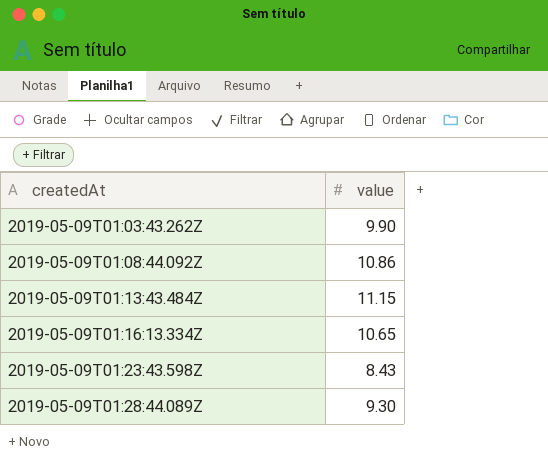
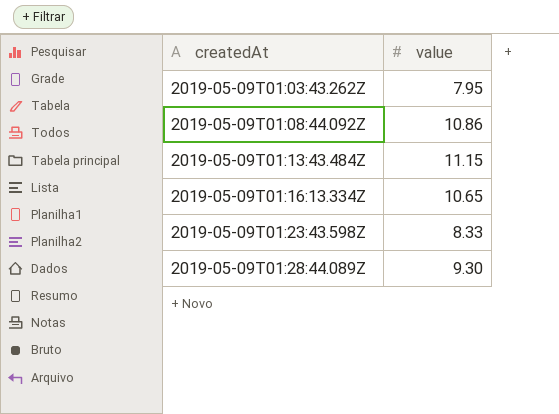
2019-05-09T01:03:43.262Z | value: 9.90 -> 7.95
2019-05-09T01:23:43.598Z | value: 8.43 -> 8.33

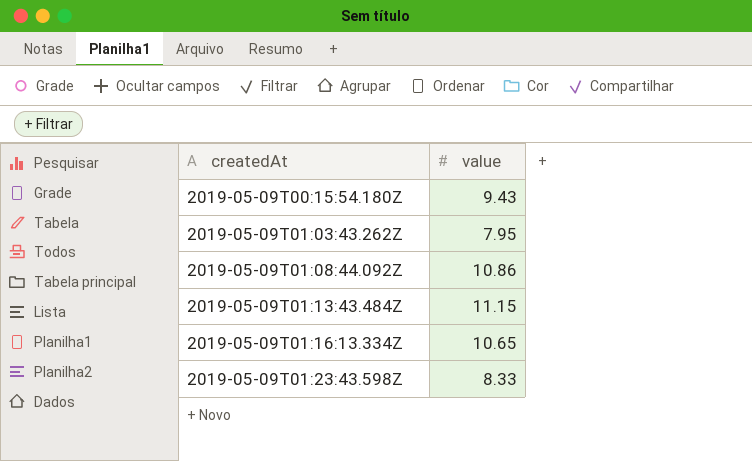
row 2019-05-09T01:28:44.089Z: 9.30 -> none
row 2019-05-09T00:15:54.180Z: none -> 9.43

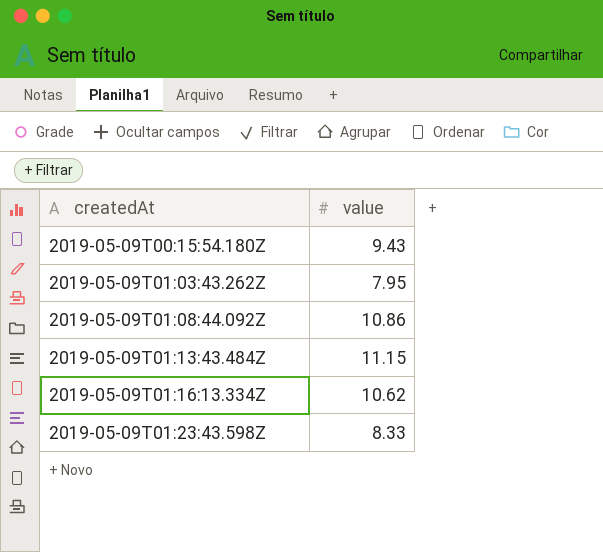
2019-05-09T01:16:13.334Z | value: 10.65 -> 10.62

